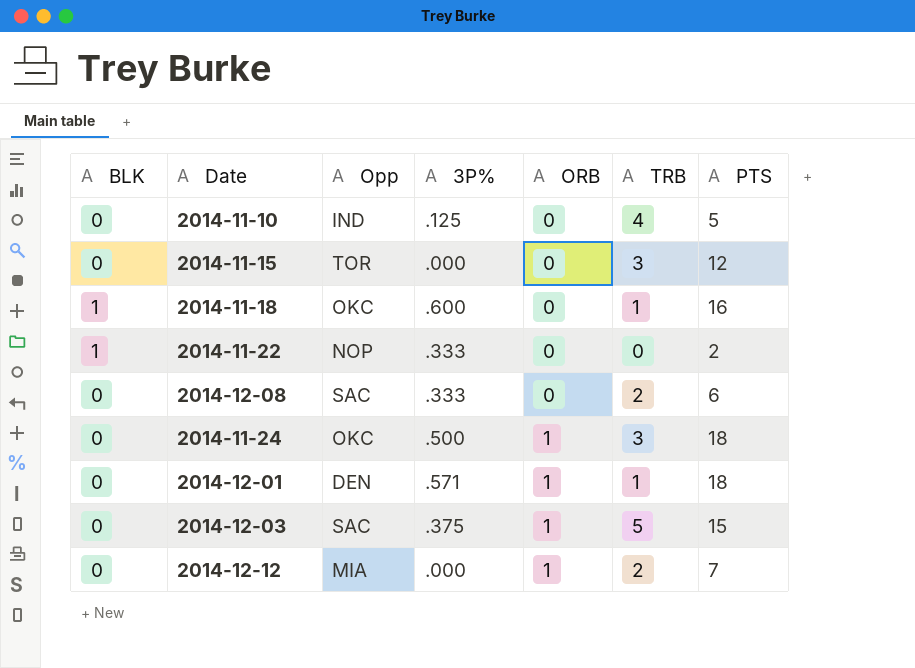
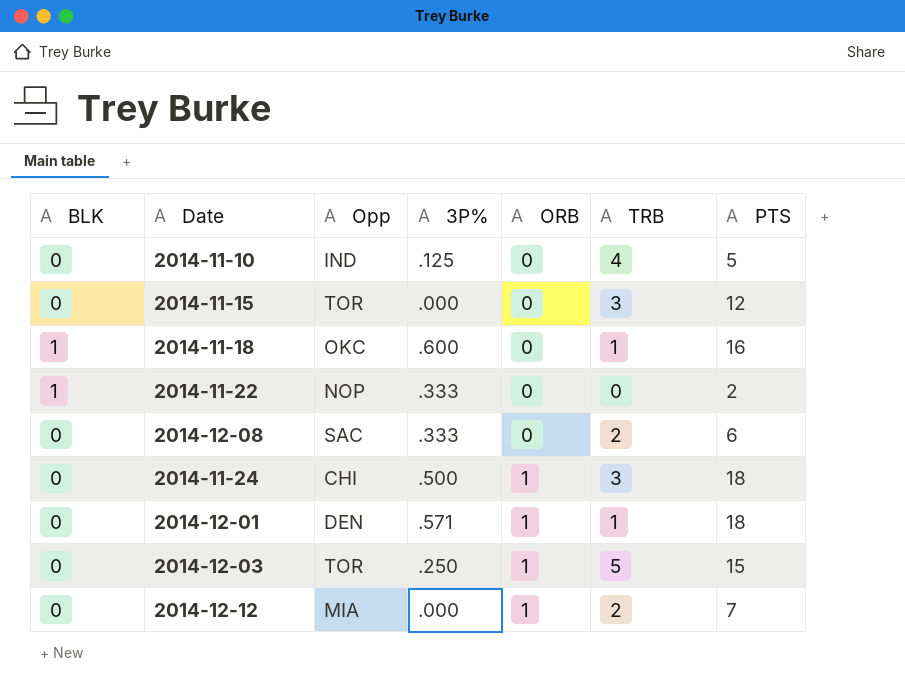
2014-11-24 | Opp: OKC -> CHI
2014-12-03 | Opp: SAC -> TOR
2014-12-03 | 3P%: .375 -> .250

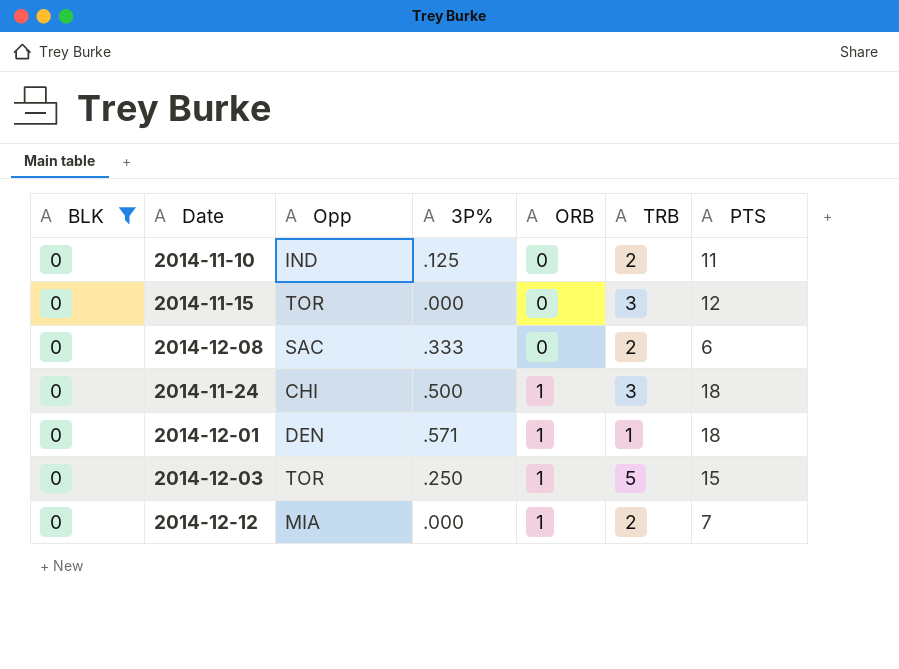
filter: none -> BLK = 0
2014-11-10 | TRB: 4 -> 2
2014-11-10 | PTS: 5 -> 11

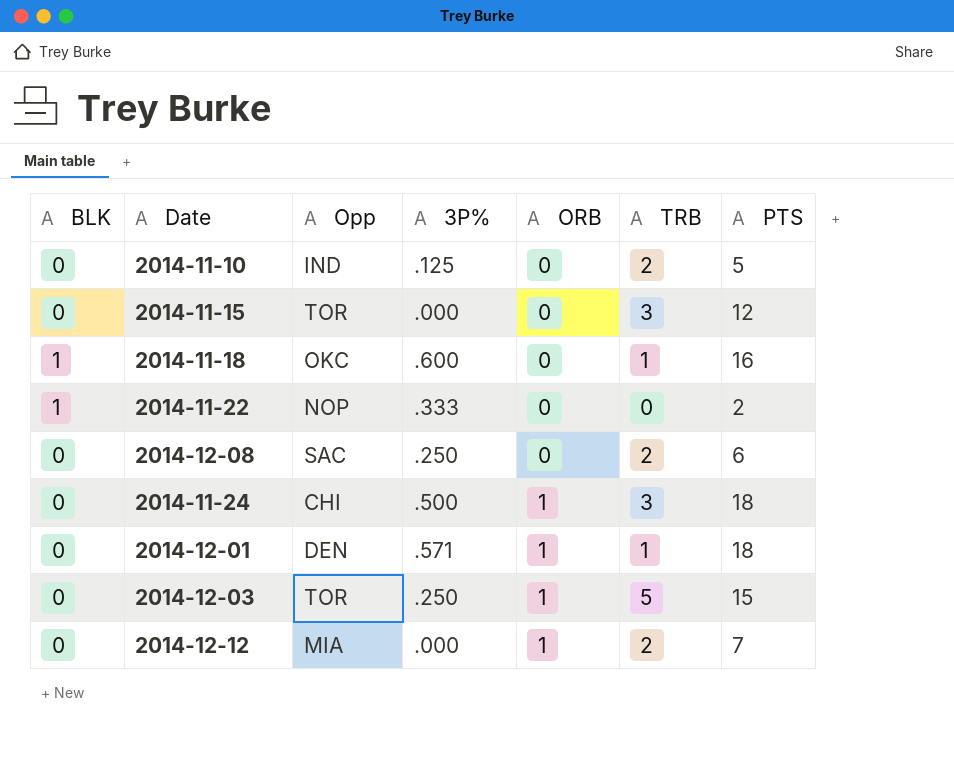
filter: BLK = 0 -> none
2014-11-10 | PTS: 11 -> 5
2014-12-08 | 3P%: .333 -> .250

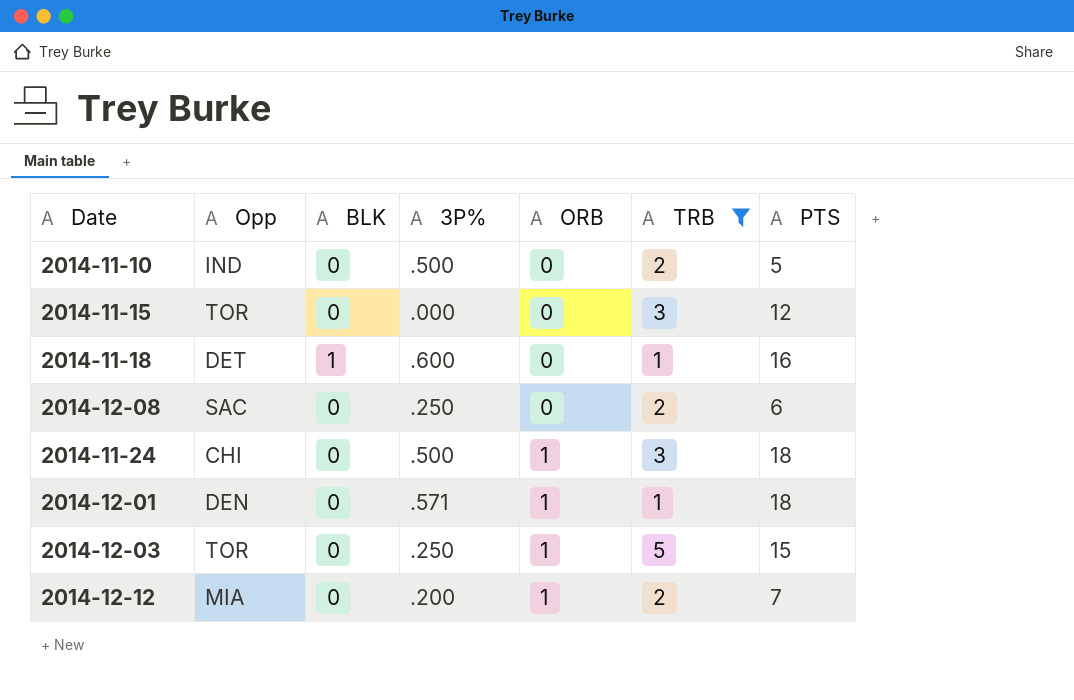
filter: none -> TRB != 0
column BLK | position: 1 -> 3
2014-11-10 | 3P%: .125 -> .500
2014-11-18 | Opp: OKC -> DET
2014-12-12 | 3P%: .000 -> .200

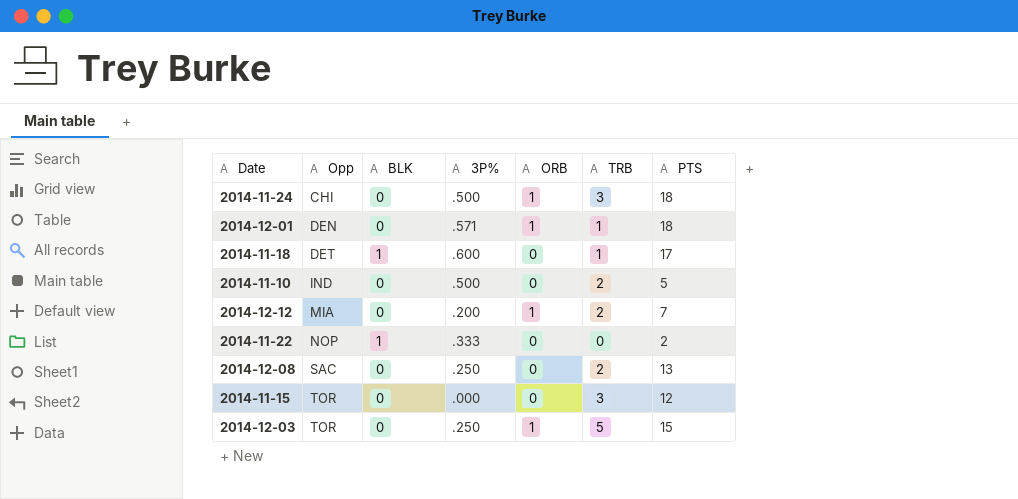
filter: TRB != 0 -> none
row order: ORB ascending -> Opp ascending
2014-11-18 | PTS: 16 -> 17
2014-12-08 | PTS: 6 -> 13

